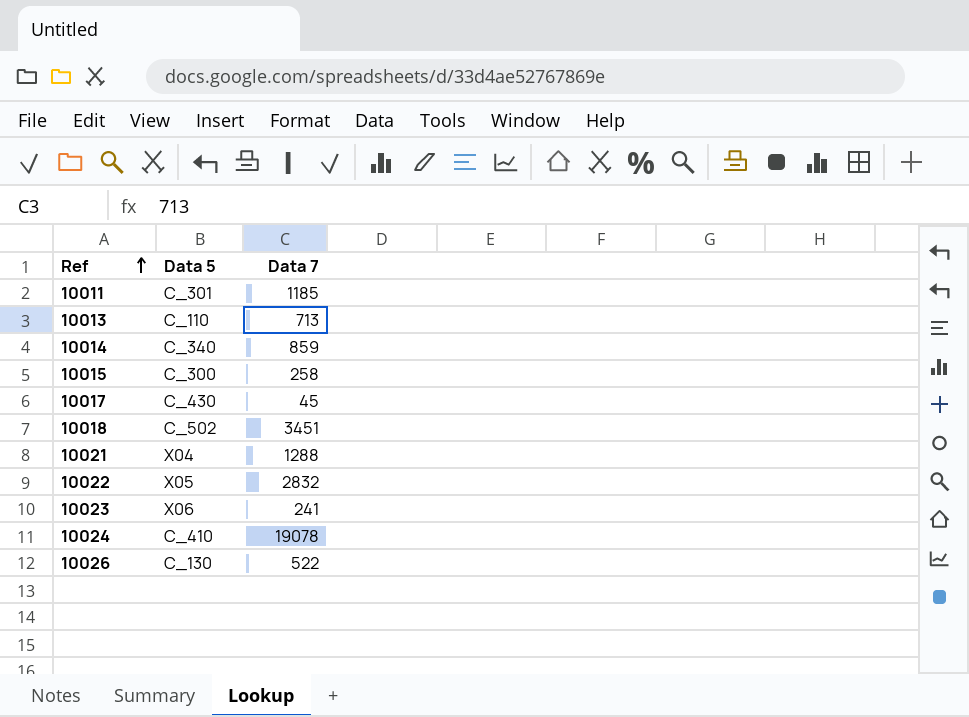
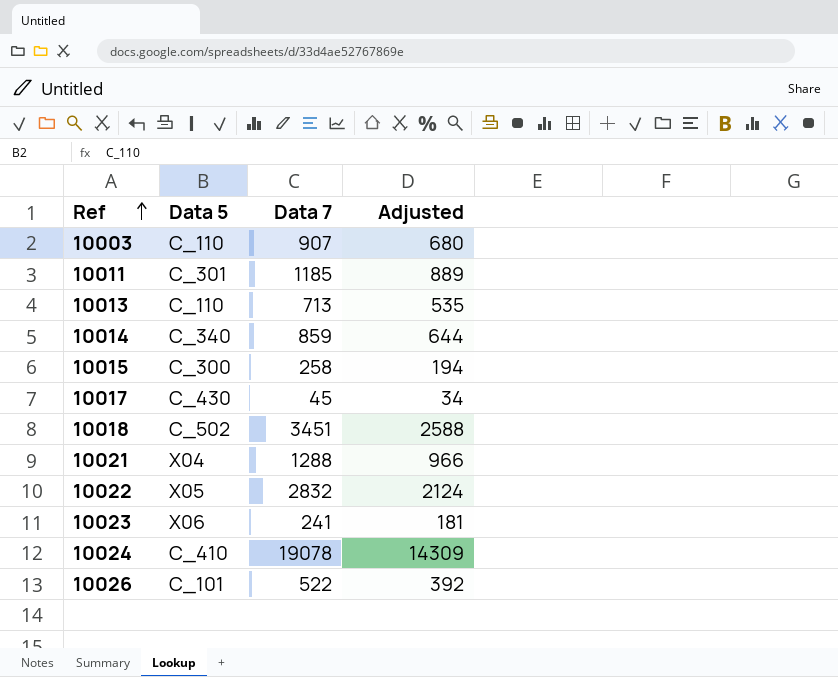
column Adjusted | formula: none -> [Data 7] * 0.75
row 10003: none -> C_110 | 907 | 680
10026 | Data 5: C_130 -> C_101

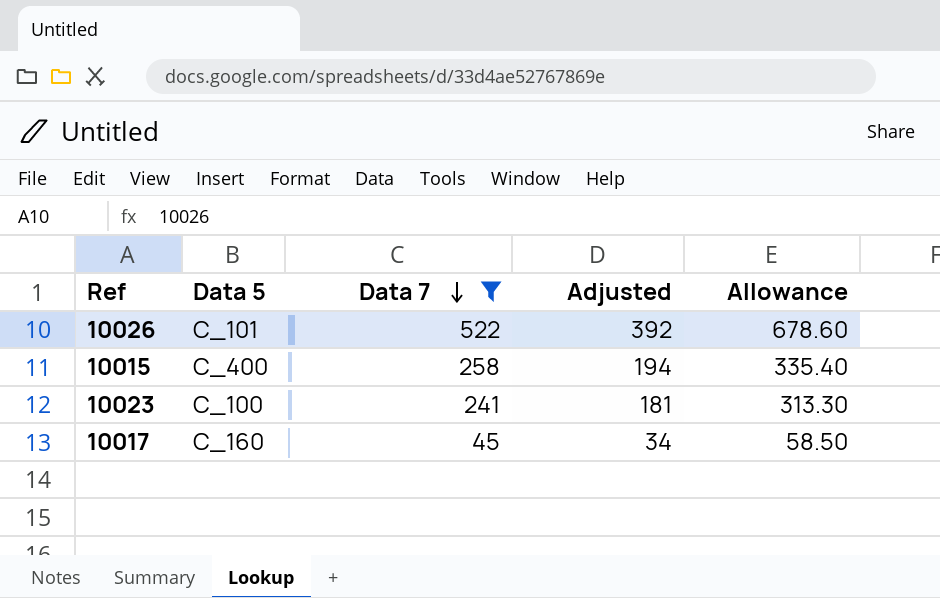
filter: none -> Data 7 <= 522
row order: Ref ascending -> Data 7 descending
column Allowance | formula: none -> [Data 7] * 1.3
10015 | Data 5: C_300 -> C_400
10023 | Data 5: X06 -> C_100
10017 | Data 5: C_430 -> C_160

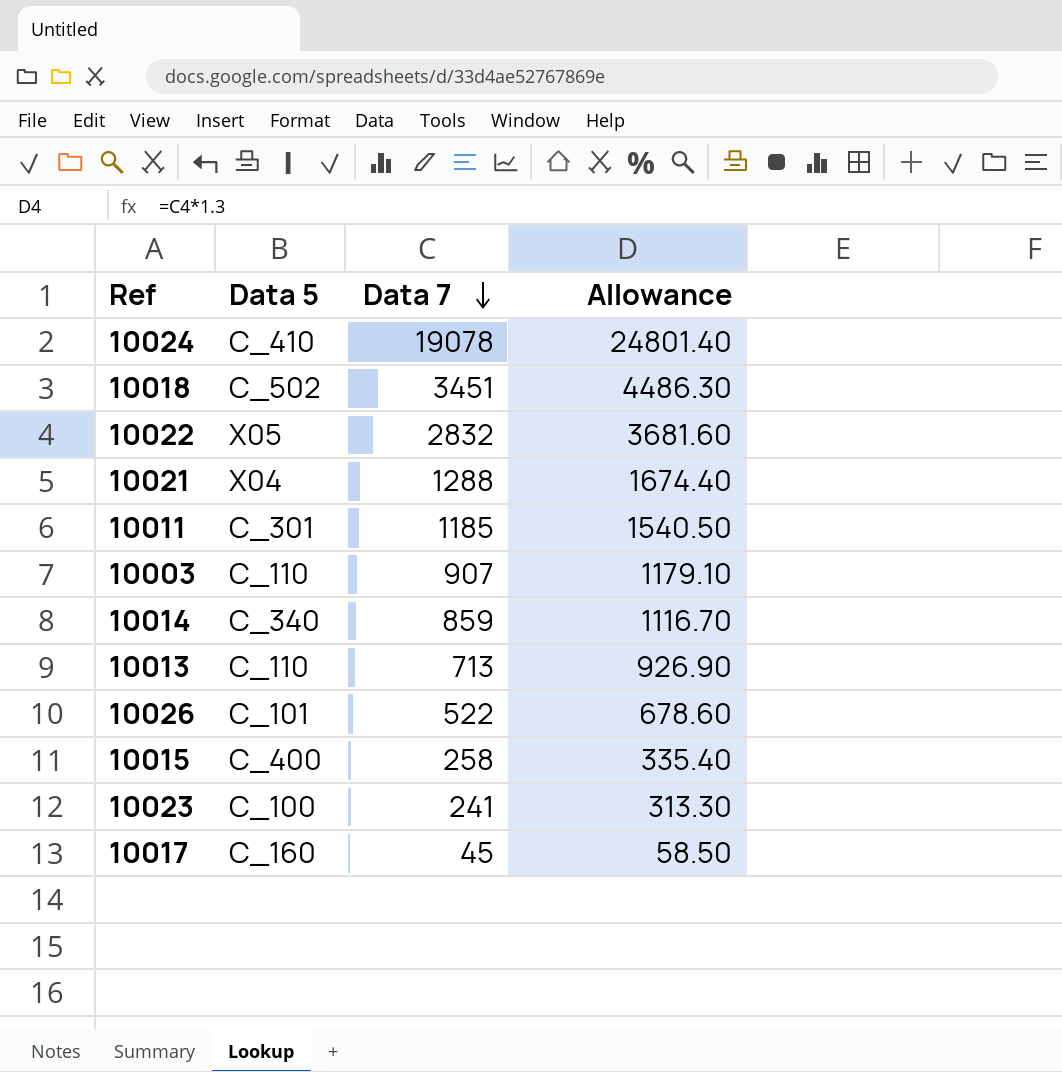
filter: Data 7 <= 522 -> none
column Adjusted | formula: [Data 7] * 0.75 -> none

